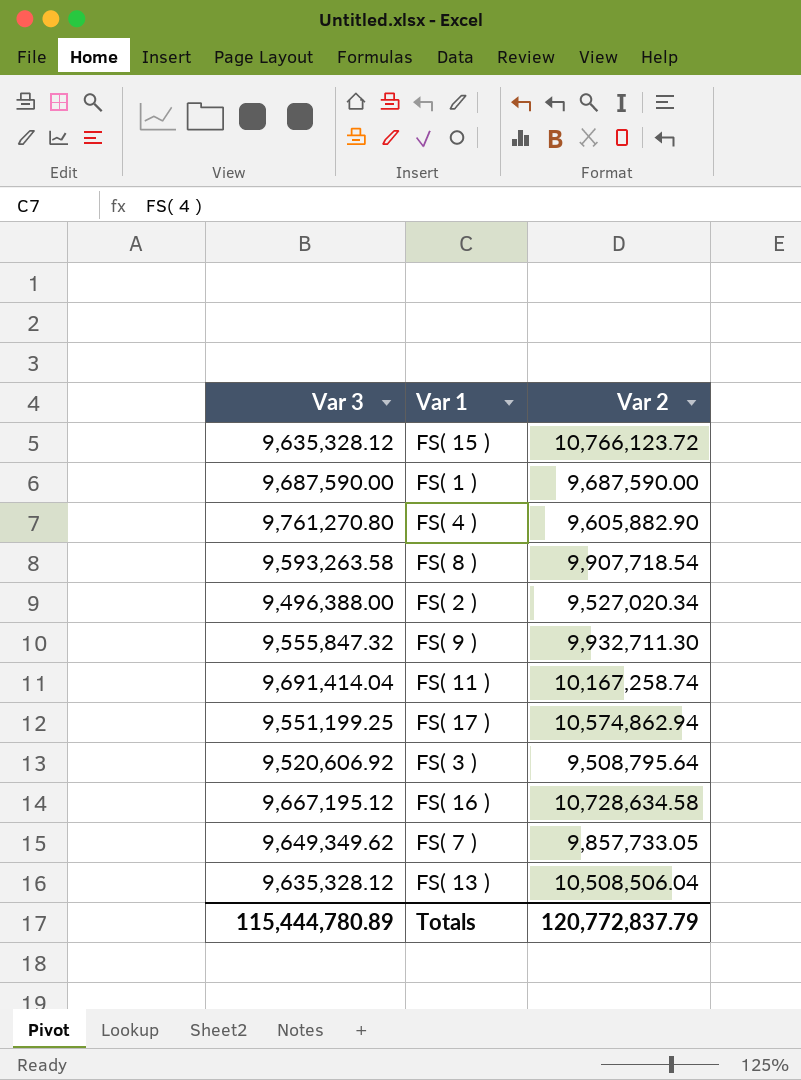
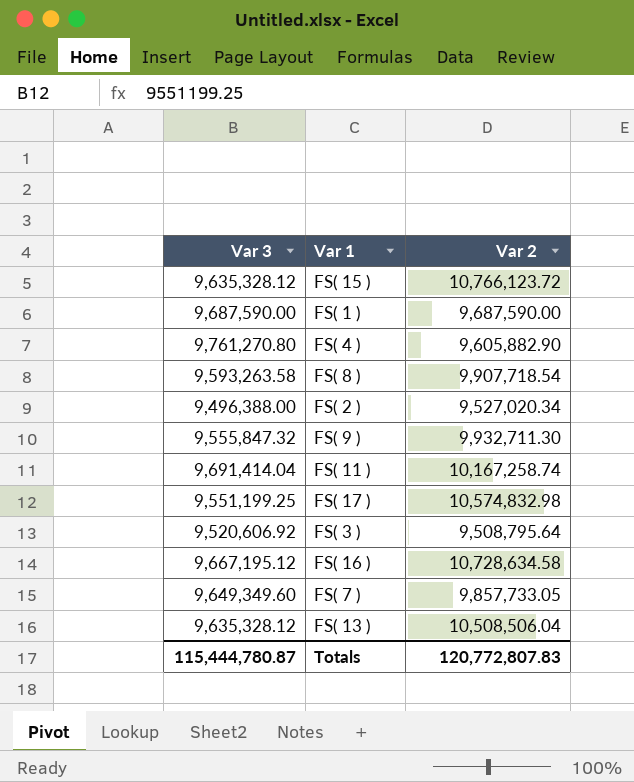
FS( 17 ) | Var 2: 10,574,862.94 -> 10,574,832.98
FS( 7 ) | Var 3: 9,649,349.62 -> 9,649,349.60
Totals | Var 3: 115,444,780.89 -> 115,444,780.87
Totals | Var 2: 120,772,837.79 -> 120,772,807.83

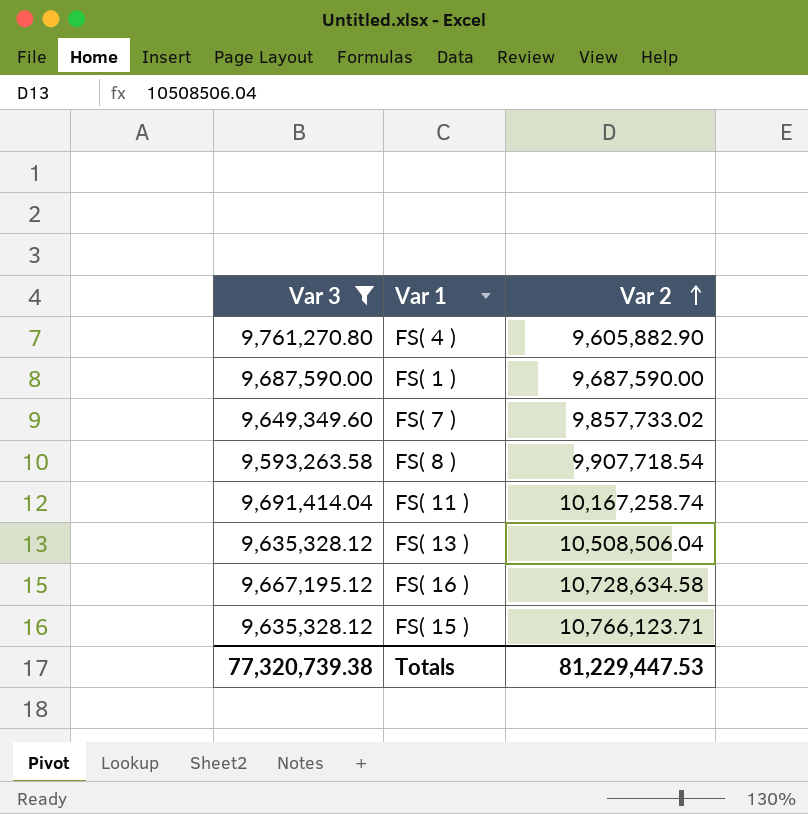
filter: none -> Var 3 >= 9,593,263.58
row order: none -> Var 2 ascending
FS( 7 ) | Var 2: 9,857,733.05 -> 9,857,733.02
FS( 15 ) | Var 2: 10,766,123.72 -> 10,766,123.71
Totals | Var 3: 115,444,780.87 -> 77,320,739.38
Totals | Var 2: 120,772,807.83 -> 81,229,447.53

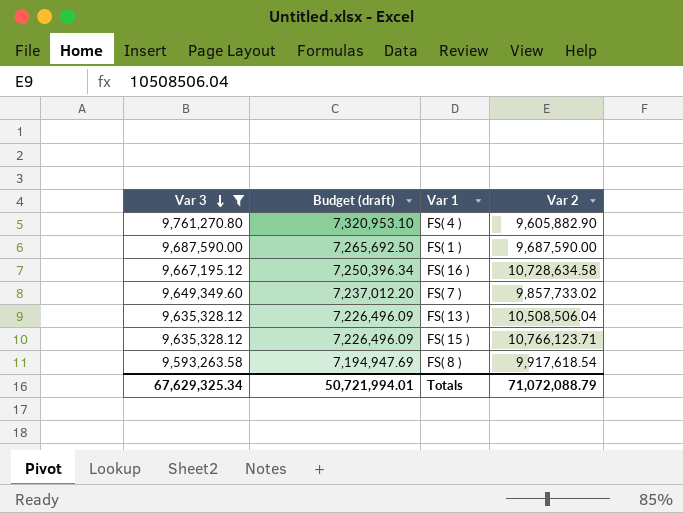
row order: Var 2 ascending -> Var 3 descending
column Budget (draft) | formula: none -> [Var 3] * 0.75
row FS( 11 ): 9,691,414.04 | 10,167,258.74 -> none
FS( 8 ) | Var 2: 9,907,718.54 -> 9,917,618.54
Totals | Var 3: 77,320,739.38 -> 67,629,325.34
Totals | Var 2: 81,229,447.53 -> 71,072,088.79

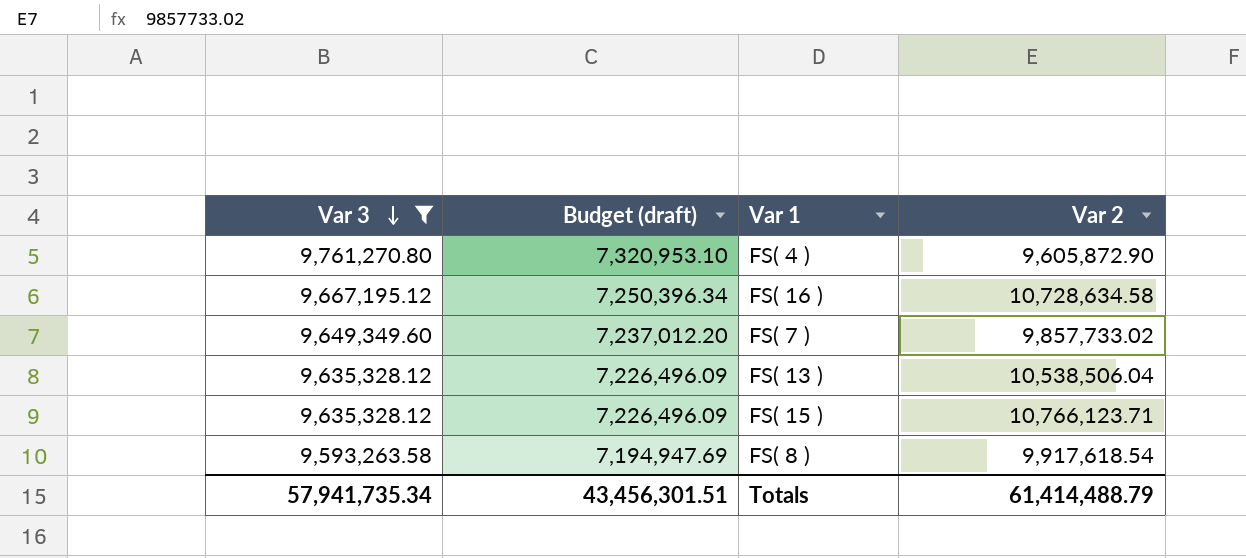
row FS( 1 ): 9,687,590.00 | 7,265,692.50 | 9,687,590.00 -> none
FS( 4 ) | Var 2: 9,605,882.90 -> 9,605,872.90
FS( 13 ) | Var 2: 10,508,506.04 -> 10,538,506.04
Totals | Var 3: 67,629,325.34 -> 57,941,735.34
Totals | Budget (draft): 50,721,994.01 -> 43,456,301.51
Totals | Var 2: 71,072,088.79 -> 61,414,488.79

